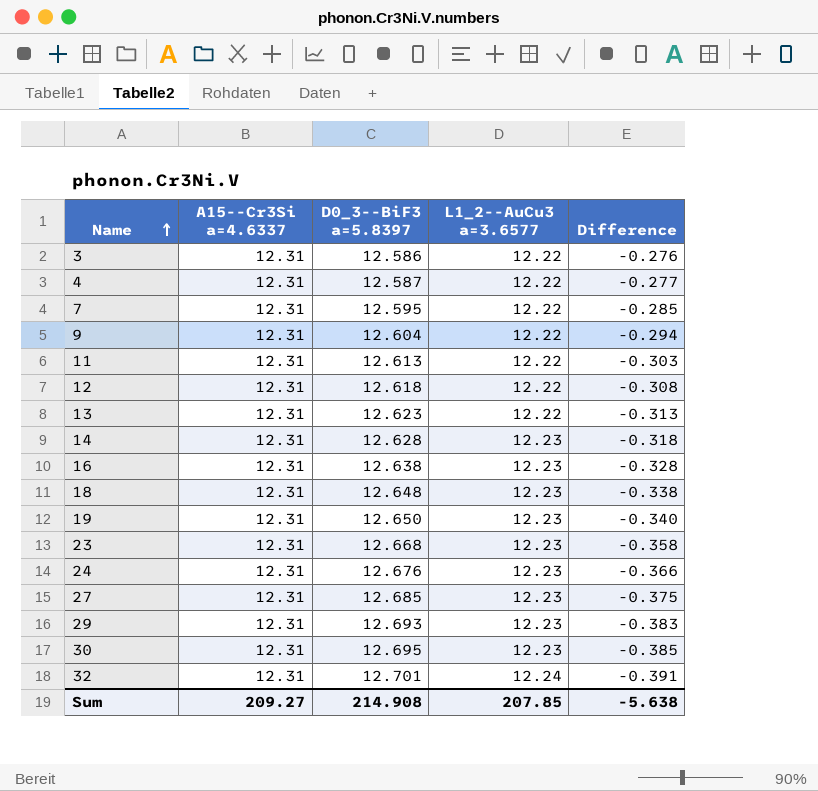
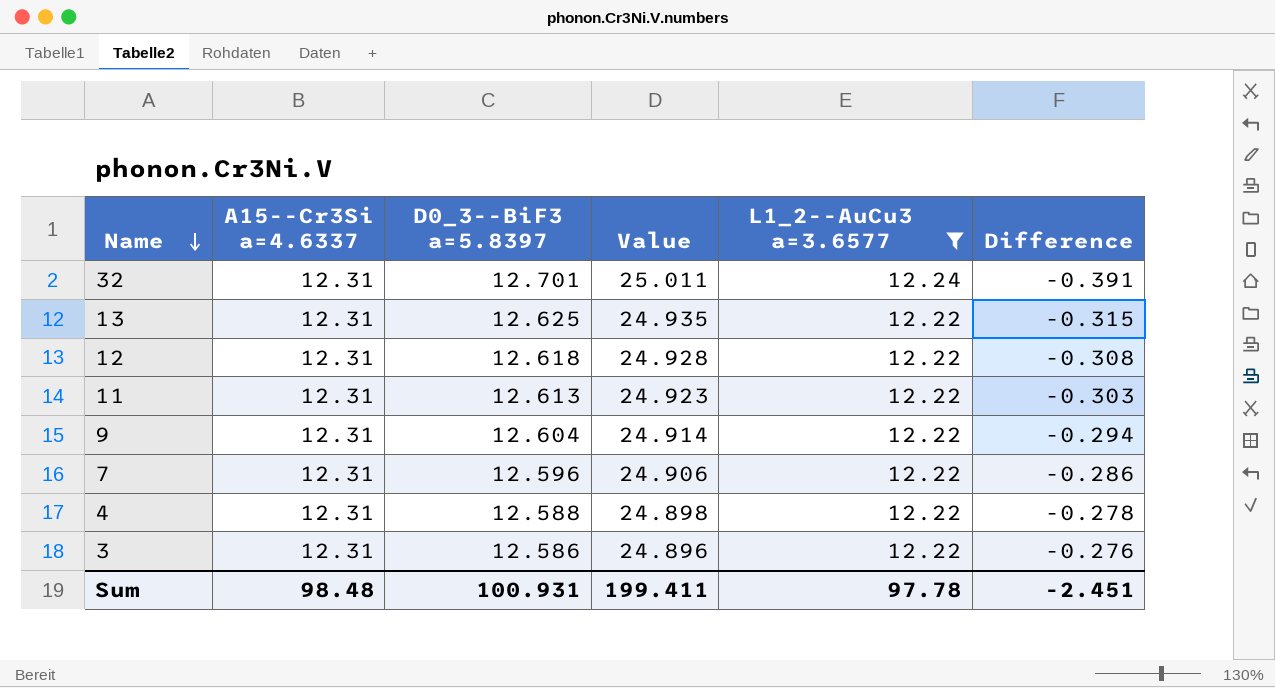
filter: none -> L1_2--AuCu3 a=3.6577 != 12.23
row order: Name ascending -> Name descending
column Value | formula: none -> [A15--Cr3Si a=4.6337] + [D0_3--BiF3 a=5.8397]
13 | D0_3--BiF3 a=5.8397: 12.623 -> 12.625
13 | Difference: -0.313 -> -0.315
7 | D0_3--BiF3 a=5.8397: 12.595 -> 12.596
7 | Difference: -0.285 -> -0.286
4 | D0_3--BiF3 a=5.8397: 12.587 -> 12.588
4 | Difference: -0.277 -> -0.278
Sum | A15--Cr3Si a=4.6337: 209.27 -> 98.48
Sum | D0_3--BiF3 a=5.8397: 214.908 -> 100.931
Sum | L1_2--AuCu3 a=3.6577: 207.85 -> 97.78
Sum | Difference: -5.638 -> -2.451

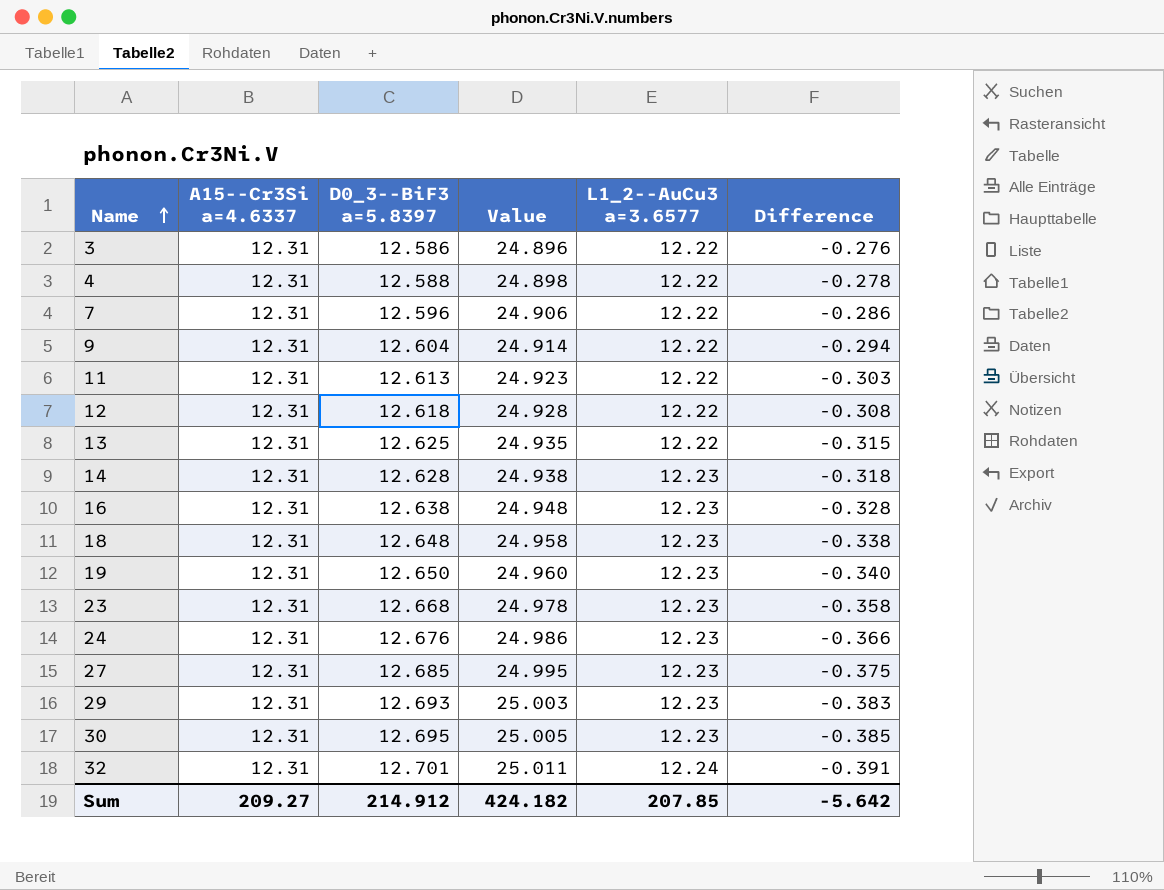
filter: L1_2--AuCu3 a=3.6577 != 12.23 -> none
row order: Name descending -> Name ascending
Sum | A15--Cr3Si a=4.6337: 98.48 -> 209.27
Sum | D0_3--BiF3 a=5.8397: 100.931 -> 214.912
Sum | Value: 199.411 -> 424.182
Sum | L1_2--AuCu3 a=3.6577: 97.78 -> 207.85
Sum | Difference: -2.451 -> -5.642

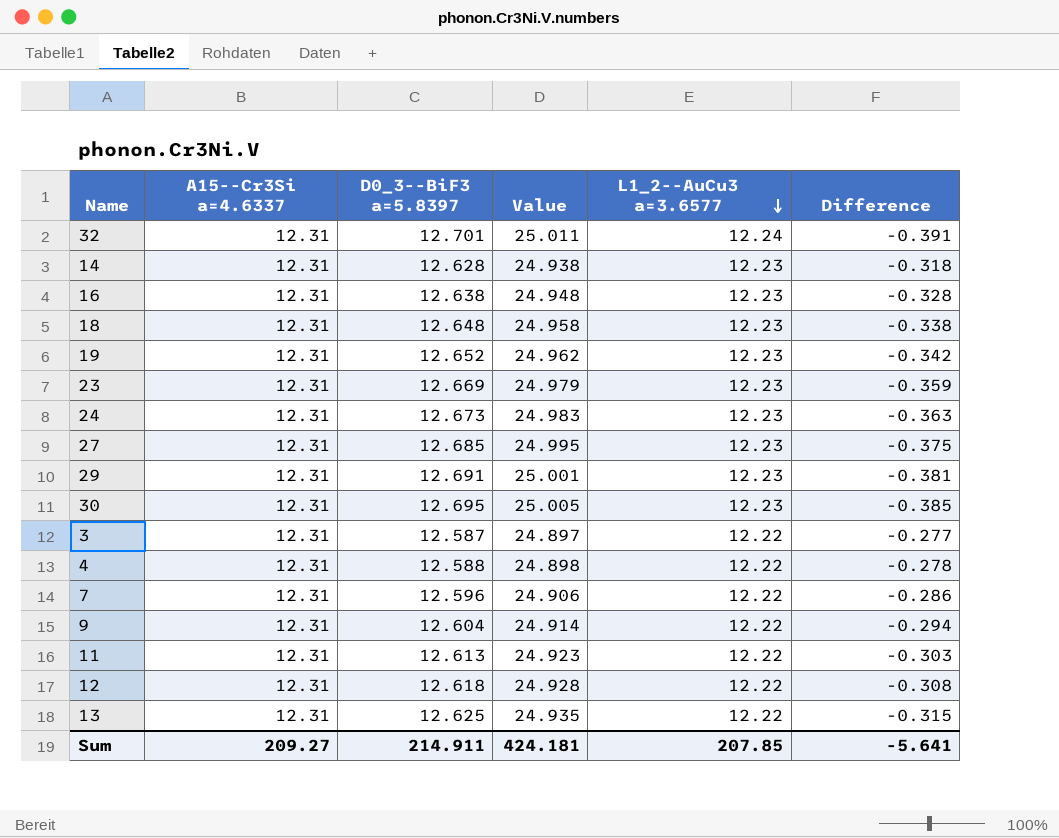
row order: Name ascending -> L1_2--AuCu3 a=3.6577 descending
19 | D0_3--BiF3 a=5.8397: 12.650 -> 12.652
19 | Value: 24.960 -> 24.962
19 | Difference: -0.340 -> -0.342
23 | D0_3--BiF3 a=5.8397: 12.668 -> 12.669
23 | Value: 24.978 -> 24.979
23 | Difference: -0.358 -> -0.359
24 | D0_3--BiF3 a=5.8397: 12.676 -> 12.673
24 | Value: 24.986 -> 24.983
24 | Difference: -0.366 -> -0.363
29 | D0_3--BiF3 a=5.8397: 12.693 -> 12.691
29 | Value: 25.003 -> 25.001
29 | Difference: -0.383 -> -0.381
3 | D0_3--BiF3 a=5.8397: 12.586 -> 12.587
3 | Value: 24.896 -> 24.897
3 | Difference: -0.276 -> -0.277
Sum | D0_3--BiF3 a=5.8397: 214.912 -> 214.911
Sum | Value: 424.182 -> 424.181
Sum | Difference: -5.642 -> -5.641

